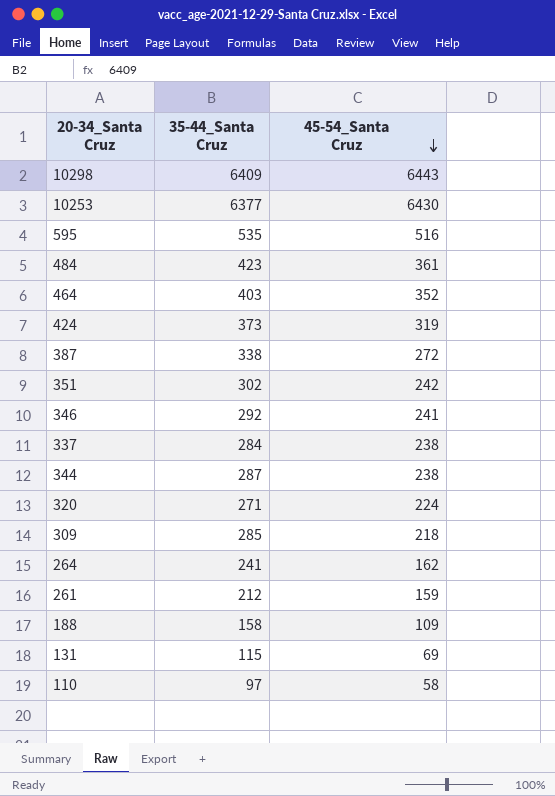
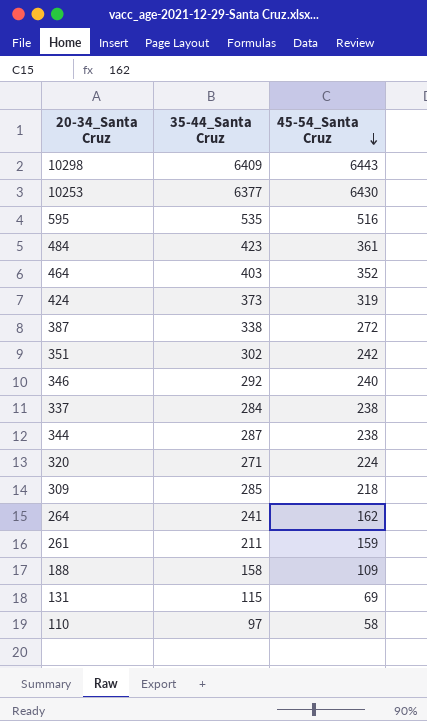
346 | 45-54_Santa Cruz: 241 -> 240
261 | 35-44_Santa Cruz: 212 -> 211

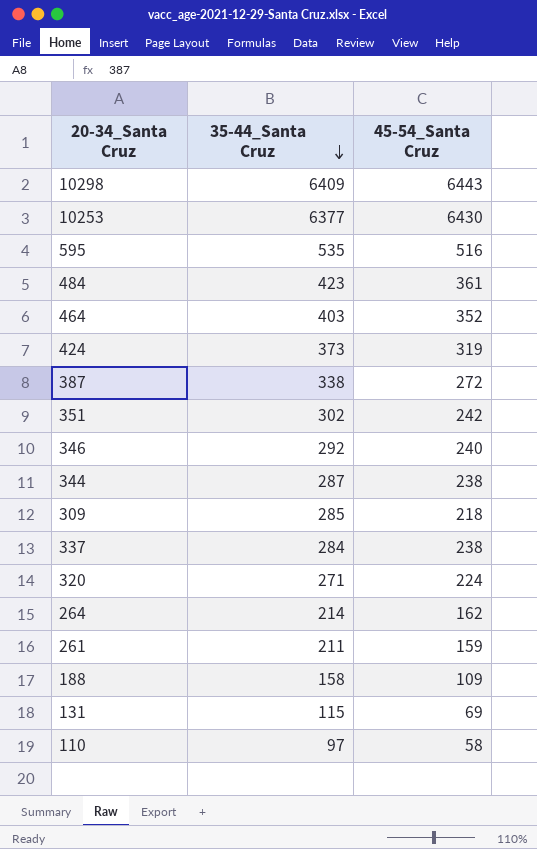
row order: 45-54_Santa Cruz descending -> 35-44_Santa Cruz descending
264 | 35-44_Santa Cruz: 241 -> 214

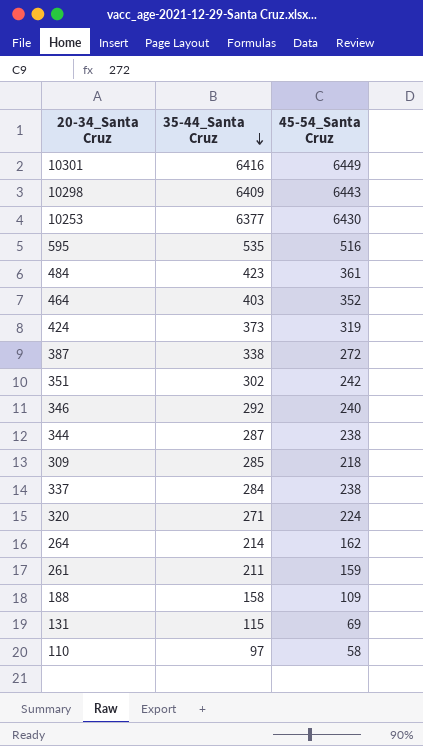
row 10301: none -> 6416 | 6449

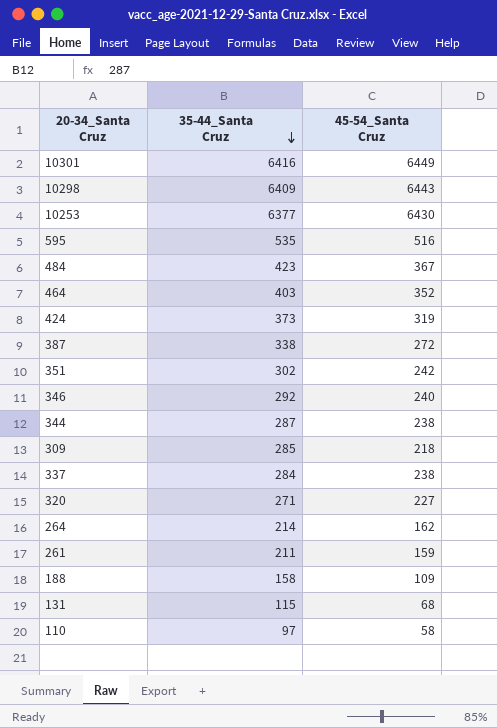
484 | 45-54_Santa Cruz: 361 -> 367
320 | 45-54_Santa Cruz: 224 -> 227
131 | 45-54_Santa Cruz: 69 -> 68

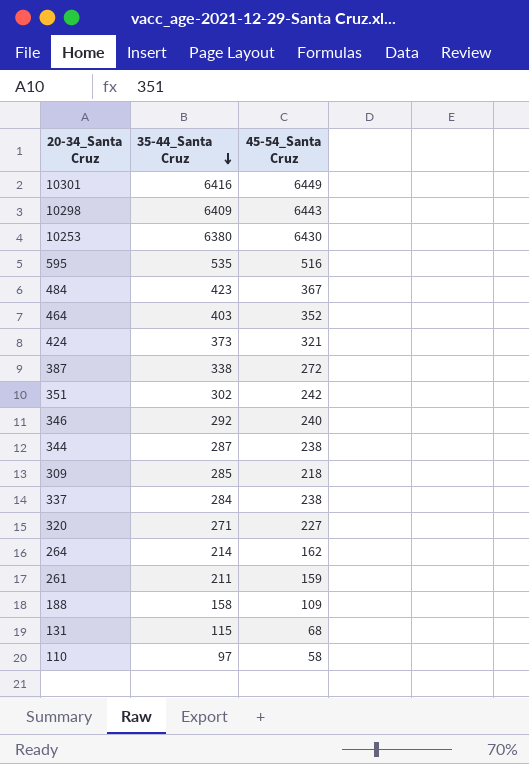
10253 | 35-44_Santa Cruz: 6377 -> 6380
424 | 45-54_Santa Cruz: 319 -> 321

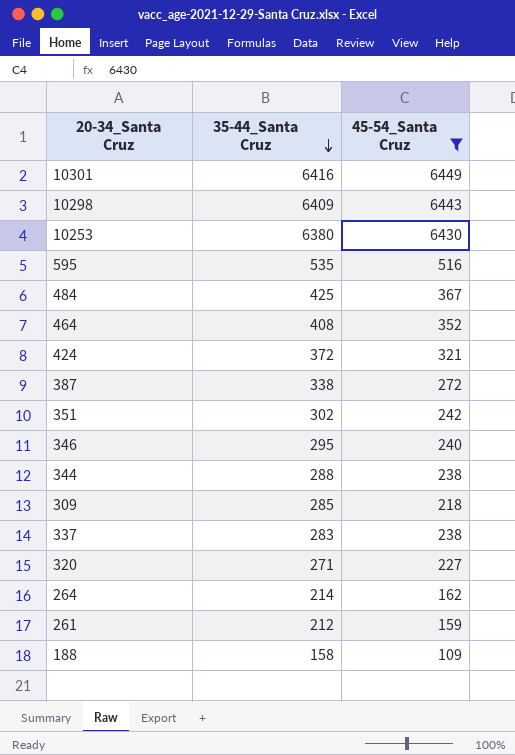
filter: none -> 45-54_Santa Cruz >= 109
484 | 35-44_Santa Cruz: 423 -> 425
464 | 35-44_Santa Cruz: 403 -> 408
424 | 35-44_Santa Cruz: 373 -> 372
346 | 35-44_Santa Cruz: 292 -> 295
344 | 35-44_Santa Cruz: 287 -> 288
337 | 35-44_Santa Cruz: 284 -> 283
261 | 35-44_Santa Cruz: 211 -> 212

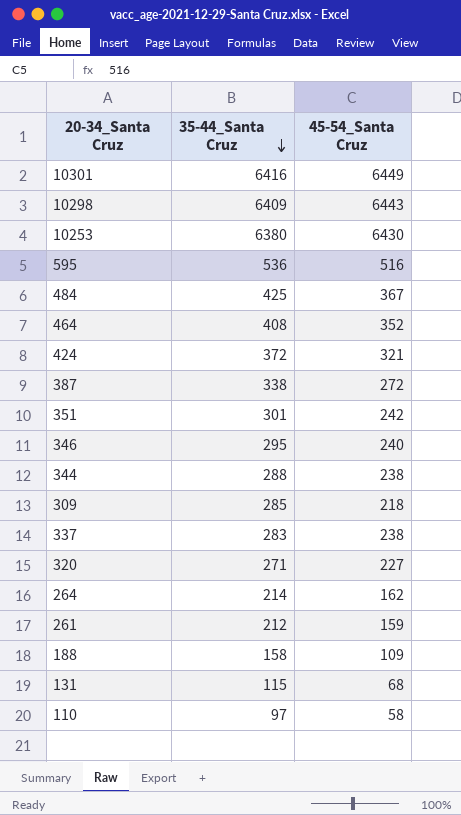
filter: 45-54_Santa Cruz >= 109 -> none
595 | 35-44_Santa Cruz: 535 -> 536
351 | 35-44_Santa Cruz: 302 -> 301

